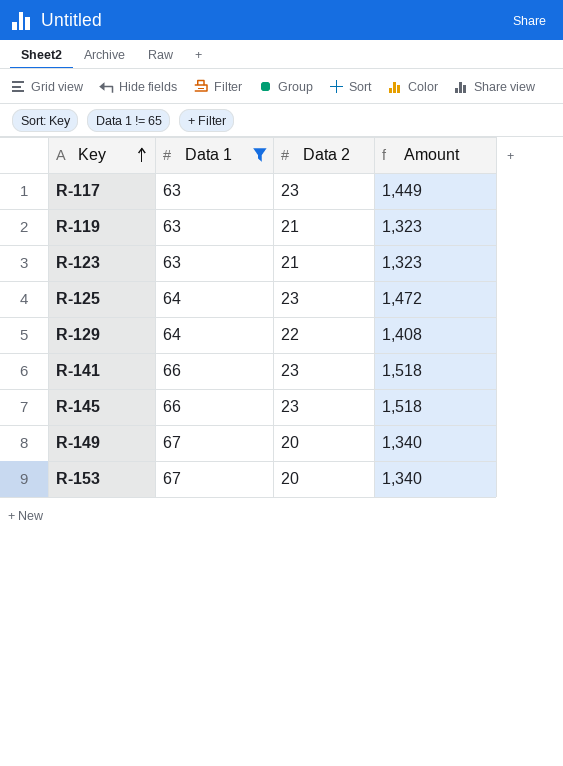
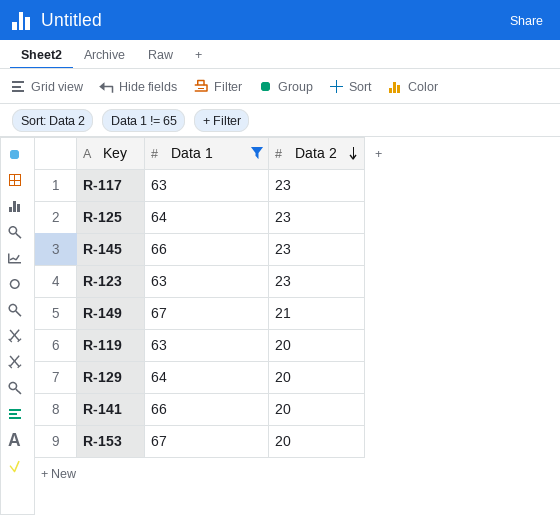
row order: Key ascending -> Data 2 descending
column Amount | formula: [Data 1] * [Data 2] -> none
R-123 | Data 2: 21 -> 23
R-149 | Data 2: 20 -> 21
R-119 | Data 2: 21 -> 20
R-129 | Data 2: 22 -> 20
R-141 | Data 2: 23 -> 20

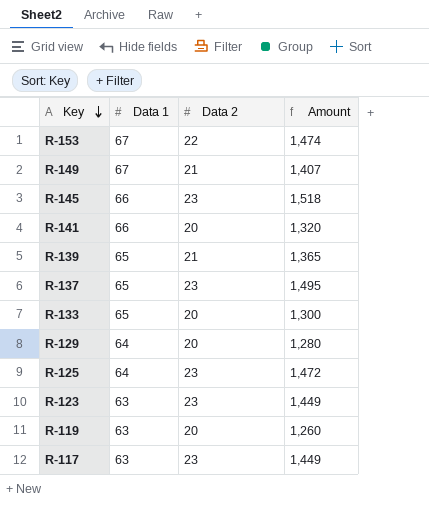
filter: Data 1 != 65 -> none
row order: Data 2 descending -> Key descending
column Amount | formula: none -> [Data 1] * [Data 2]
R-153 | Data 2: 20 -> 22

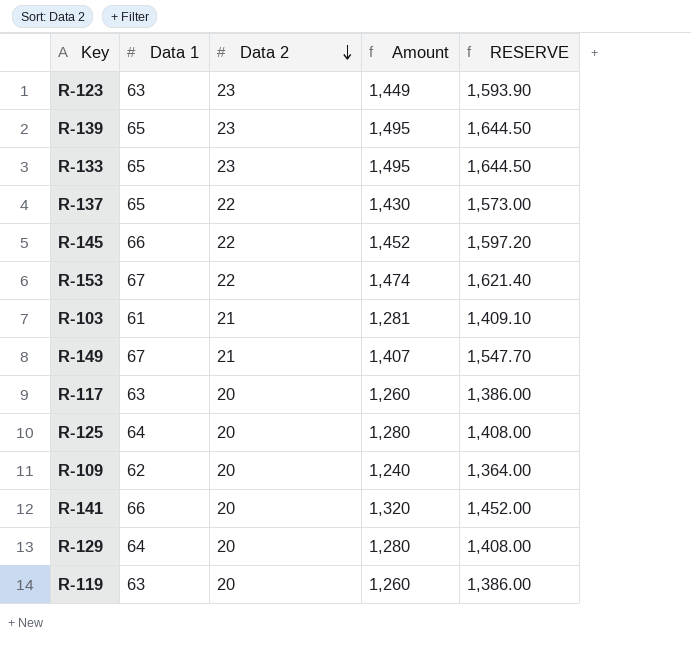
row order: Key descending -> Data 2 descending
column RESERVE | formula: none -> [Amount] * 1.1
R-139 | Data 2: 21 -> 23
R-139 | Amount: 1,365 -> 1,495
R-133 | Data 2: 20 -> 23
R-133 | Amount: 1,300 -> 1,495
R-137 | Data 2: 23 -> 22
R-137 | Amount: 1,495 -> 1,430
R-145 | Data 2: 23 -> 22
R-145 | Amount: 1,518 -> 1,452
row R-103: none -> 61 | 21 | 1,281 | 1,409.10
R-117 | Data 2: 23 -> 20
R-117 | Amount: 1,449 -> 1,260
R-125 | Data 2: 23 -> 20
R-125 | Amount: 1,472 -> 1,280
row R-109: none -> 62 | 20 | 1,240 | 1,364.00

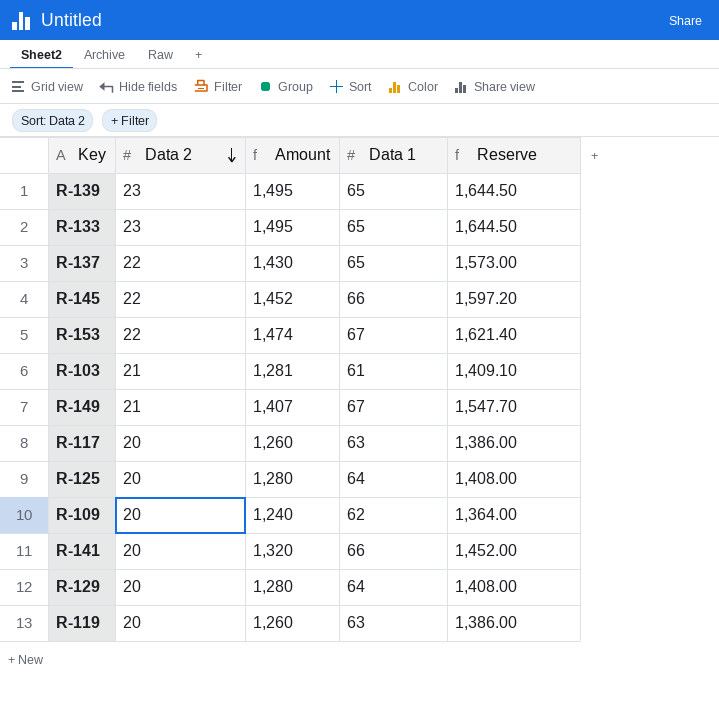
column Data 1 | position: 2 -> 4
column name: RESERVE -> Reserve
row R-123: 63 | 23 | 1,449 | 1,593.90 -> none

